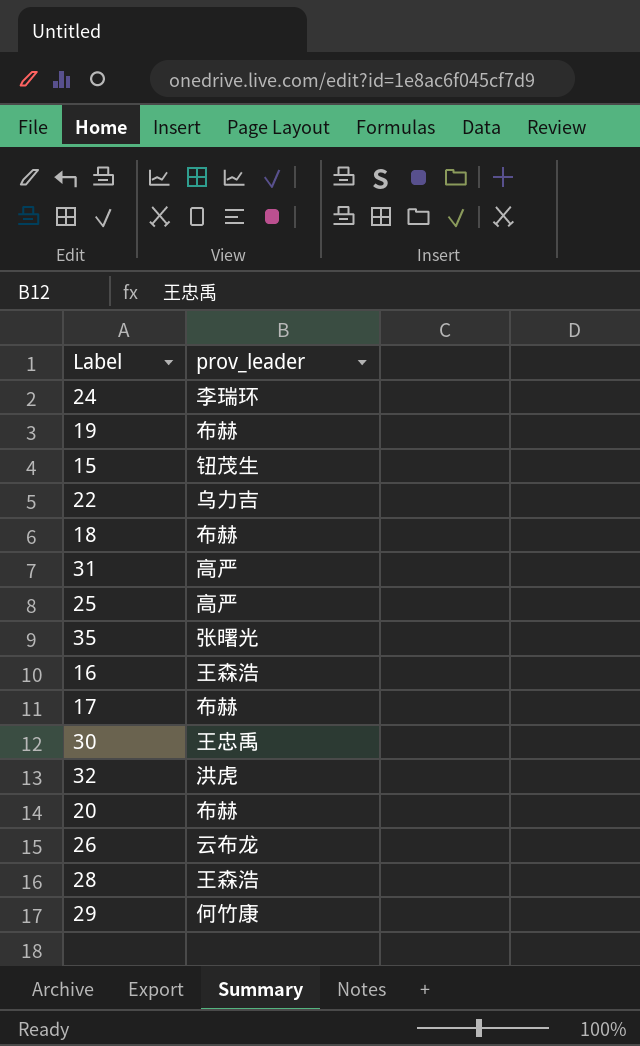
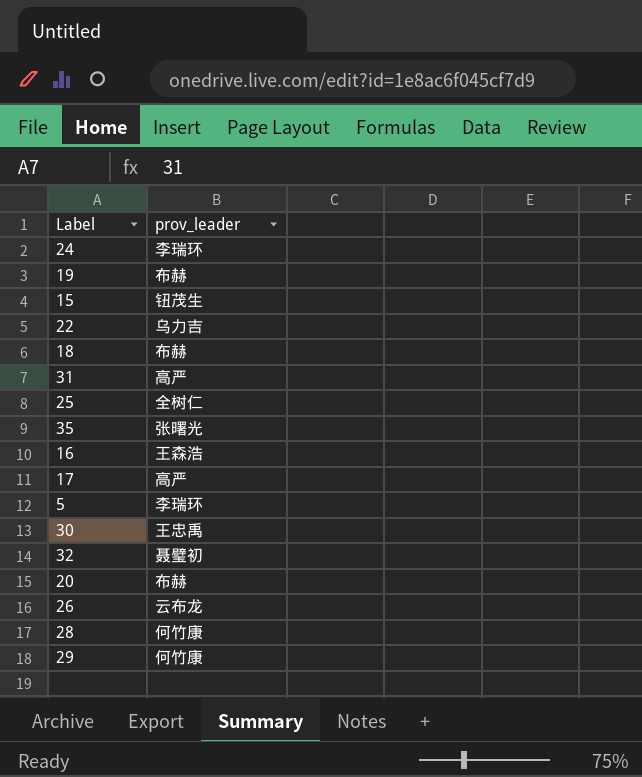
25 | prov_leader: 高严 -> 全树仁
17 | prov_leader: 布赫 -> 高严
row 5: none -> 李瑞环
32 | prov_leader: 洪虎 -> 聂璧初
28 | prov_leader: 王森浩 -> 何竹康

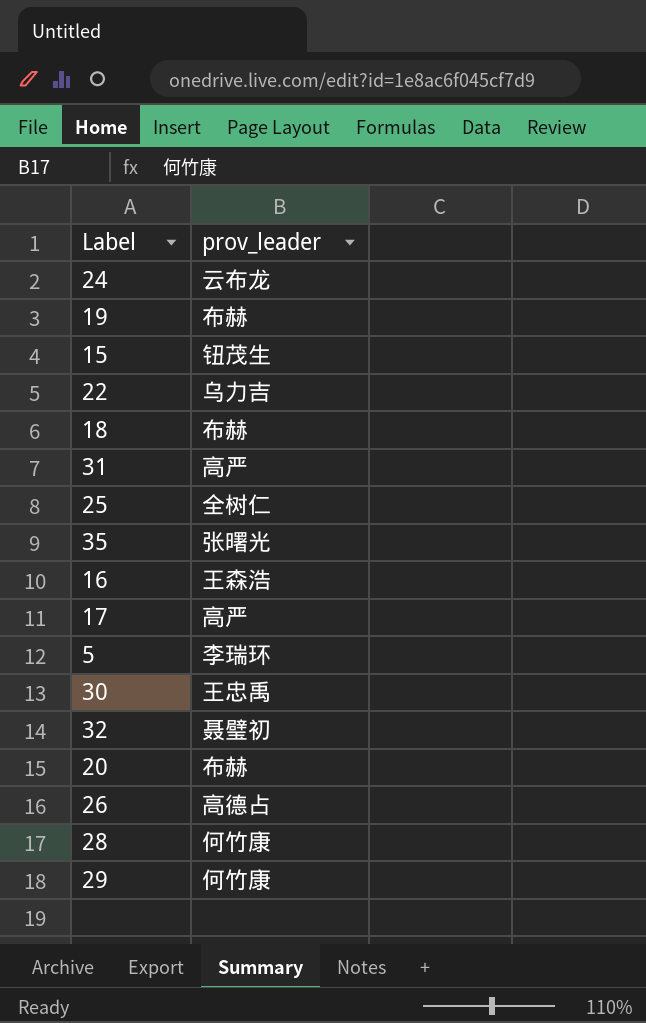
24 | prov_leader: 李瑞环 -> 云布龙
26 | prov_leader: 云布龙 -> 高德占

